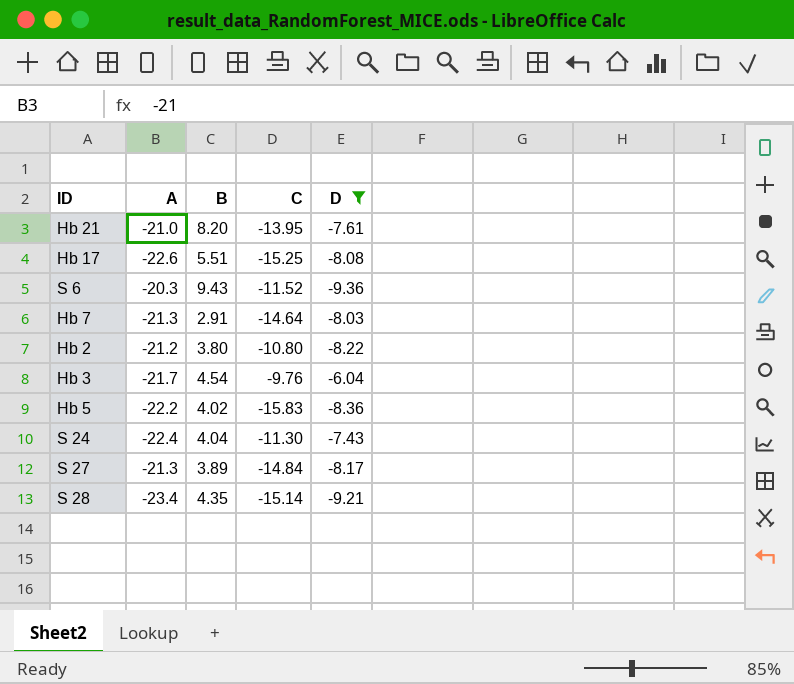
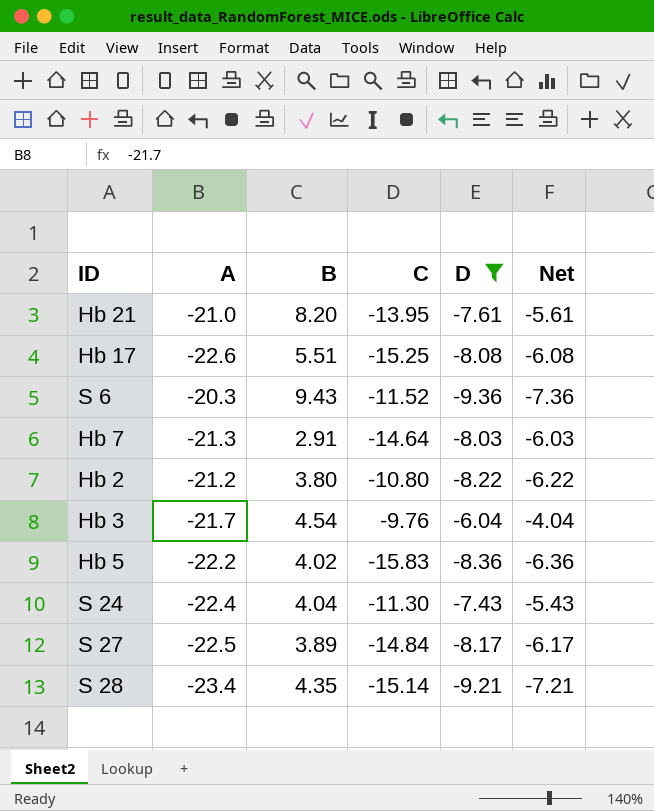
column Net | formula: none -> [D] + 2
S 27 | A: -21.3 -> -22.5

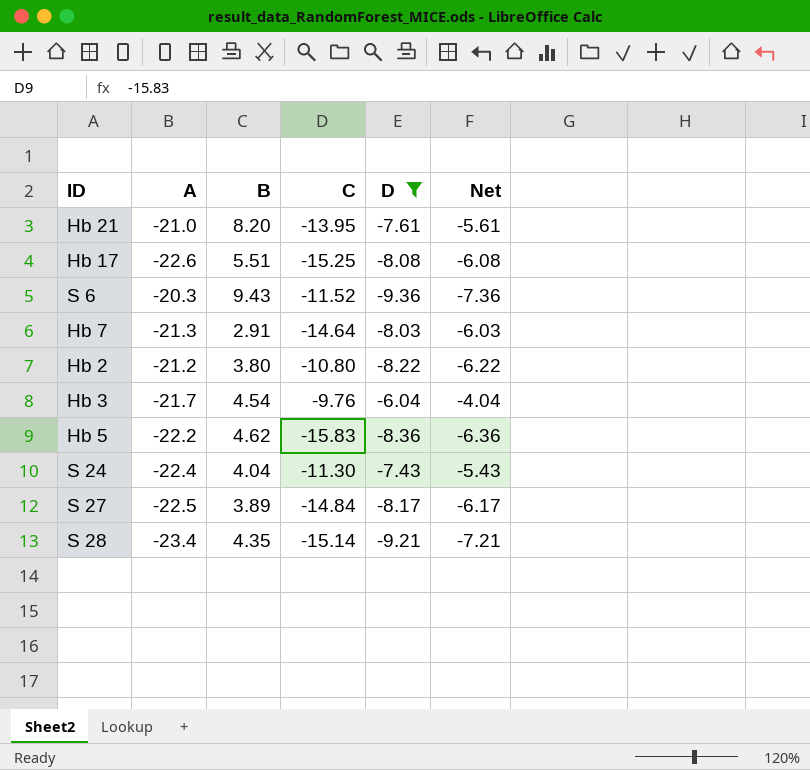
Hb 5 | B: 4.02 -> 4.62

